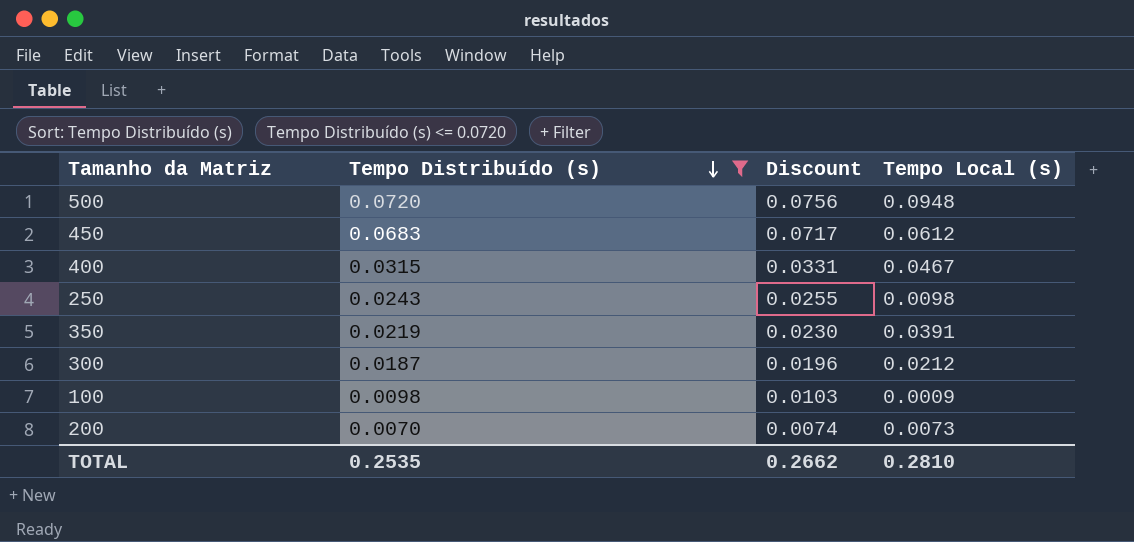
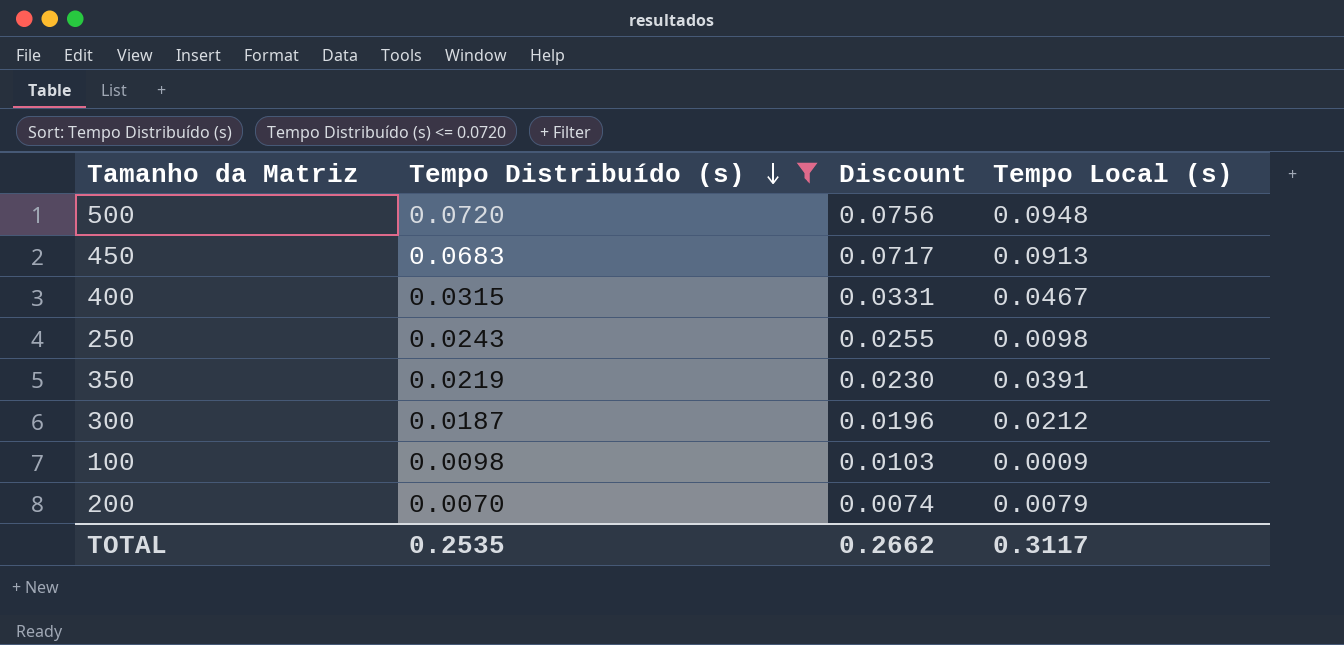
450 | Tempo Local (s): 0.0612 -> 0.0913
200 | Tempo Local (s): 0.0073 -> 0.0079
TOTAL | Tempo Local (s): 0.2810 -> 0.3117

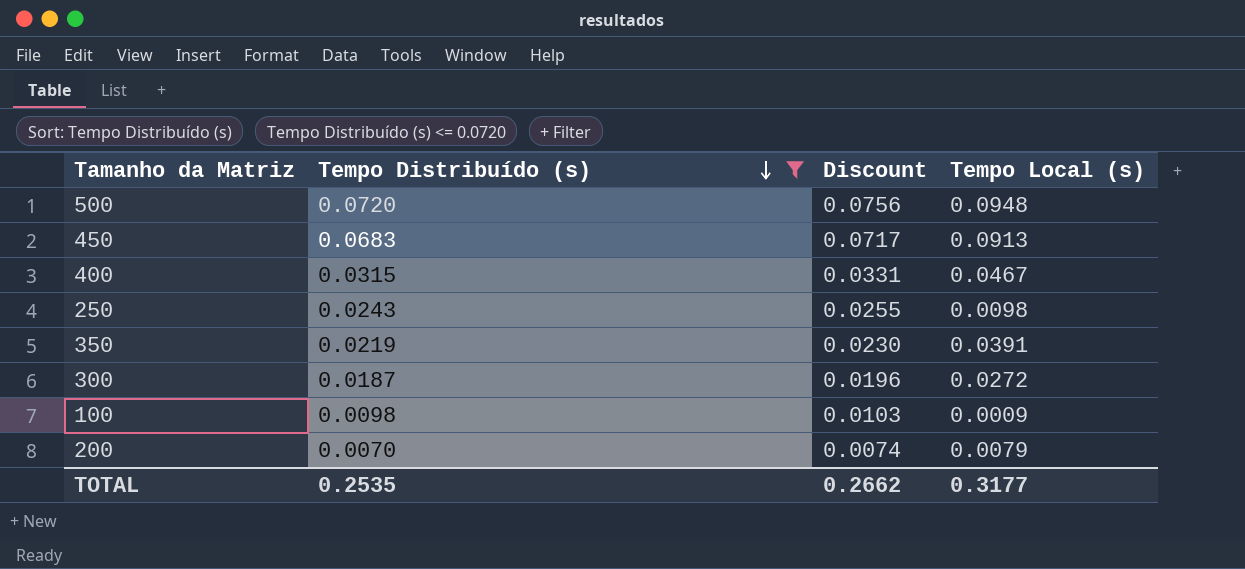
300 | Tempo Local (s): 0.0212 -> 0.0272
TOTAL | Tempo Local (s): 0.3117 -> 0.3177

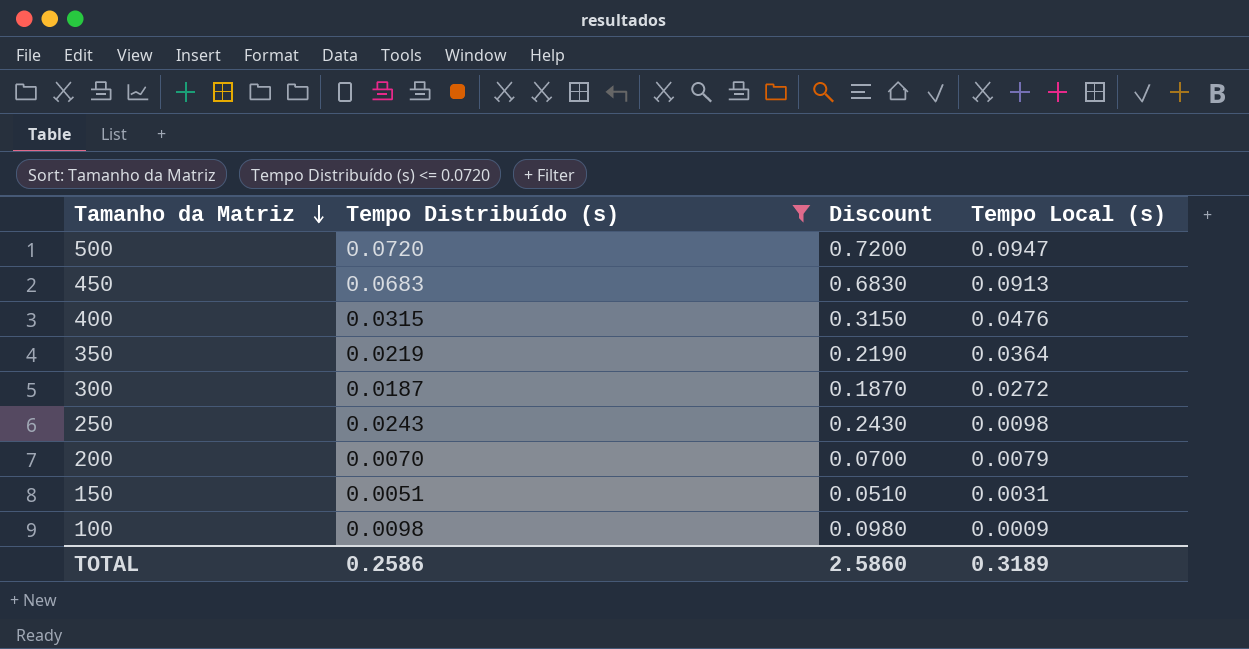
row order: Tempo Distribuído (s) descending -> Tamanho da Matriz descending
column Discount | formula: [Tempo Distribuído (s)] * 1.05 -> [Tempo Distribuído (s)] * 10
500 | Tempo Local (s): 0.0948 -> 0.0947
400 | Tempo Local (s): 0.0467 -> 0.0476
350 | Tempo Local (s): 0.0391 -> 0.0364
row 150: none -> 0.0051 | 0.0510 | 0.0031
TOTAL | Tempo Distribuído (s): 0.2535 -> 0.2586
TOTAL | Discount: 0.2662 -> 2.5860
TOTAL | Tempo Local (s): 0.3177 -> 0.3189

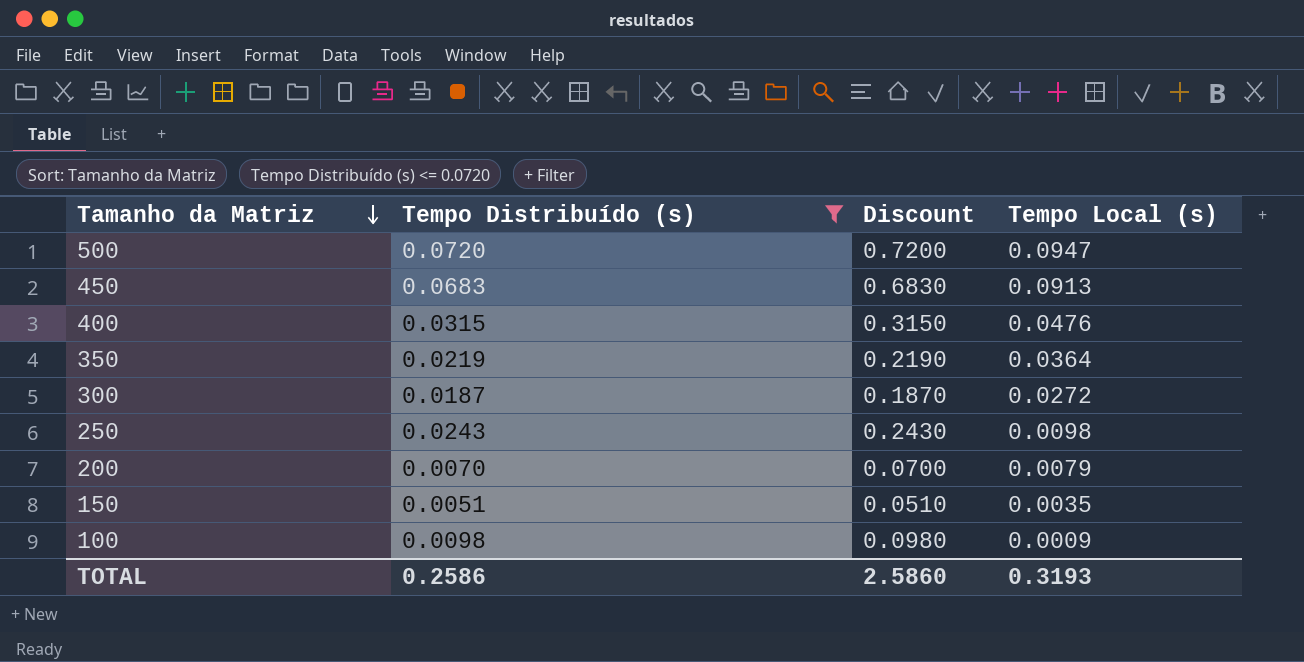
150 | Tempo Local (s): 0.0031 -> 0.0035
TOTAL | Tempo Local (s): 0.3189 -> 0.3193

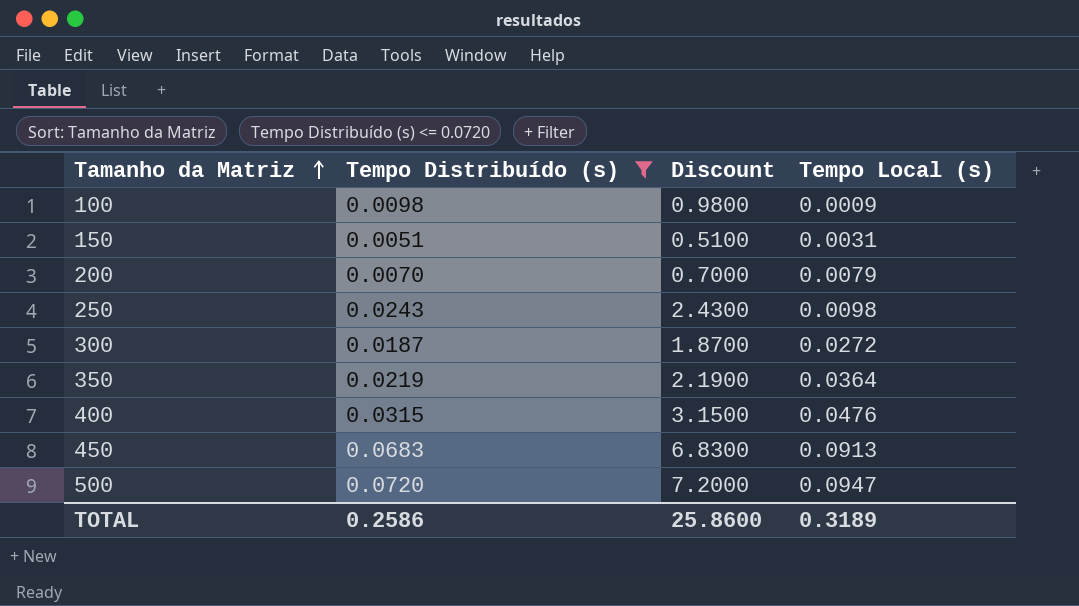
row order: Tamanho da Matriz descending -> Tamanho da Matriz ascending
column Discount | formula: [Tempo Distribuído (s)] * 10 -> [Tempo Distribuído (s)] * 100
150 | Tempo Local (s): 0.0035 -> 0.0031
TOTAL | Discount: 2.5860 -> 25.8600
TOTAL | Tempo Local (s): 0.3193 -> 0.3189

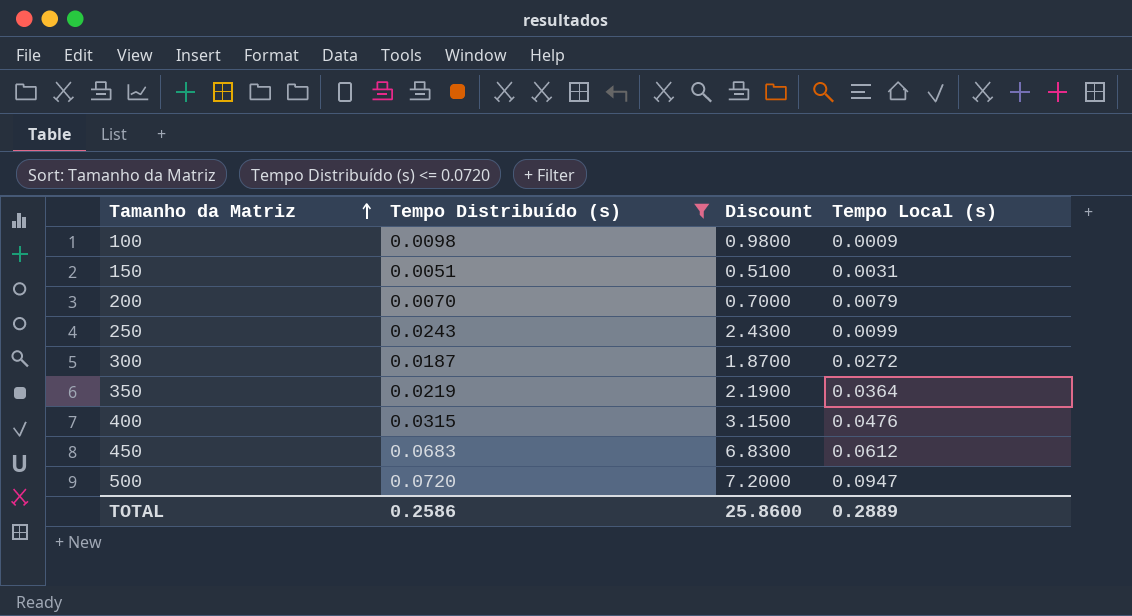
250 | Tempo Local (s): 0.0098 -> 0.0099
450 | Tempo Local (s): 0.0913 -> 0.0612
TOTAL | Tempo Local (s): 0.3189 -> 0.2889

